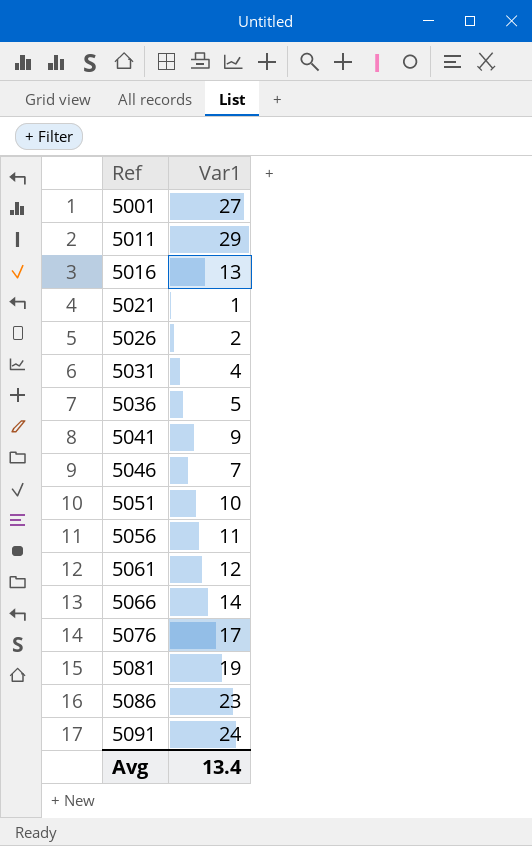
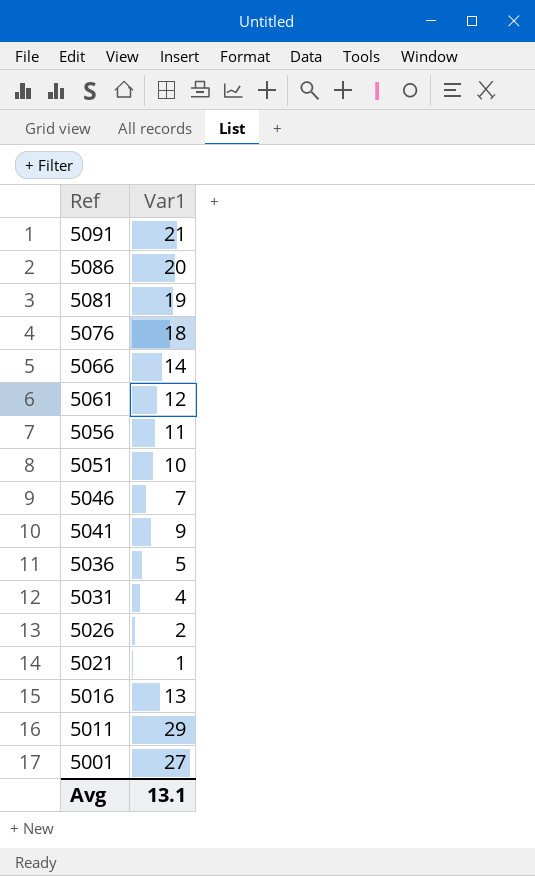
row order: Ref ascending -> Ref descending
5091 | Var1: 24 -> 21
5086 | Var1: 23 -> 20
5076 | Var1: 17 -> 18
Avg | Var1: 13.4 -> 13.1

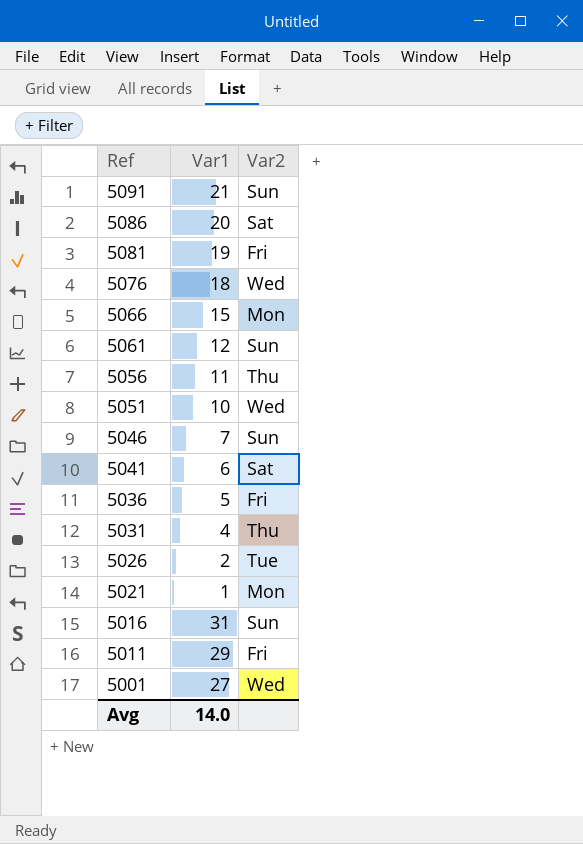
column Var2 | position: none -> 3
5066 | Var1: 14 -> 15
5041 | Var1: 9 -> 6
5016 | Var1: 13 -> 31
Avg | Var1: 13.1 -> 14.0

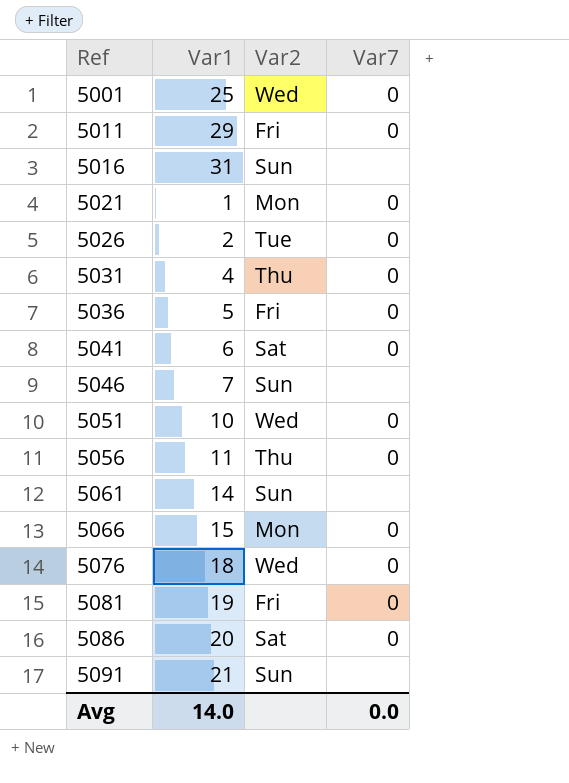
row order: Ref descending -> Ref ascending
column Var7 | position: none -> 4
5001 | Var1: 27 -> 25
5061 | Var1: 12 -> 14

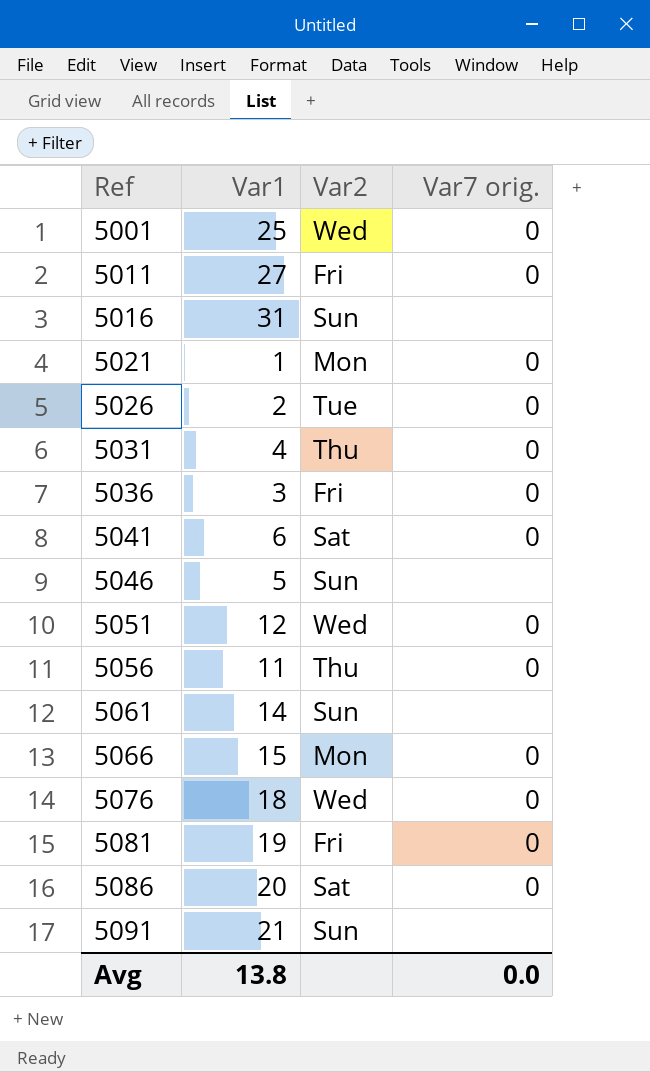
column name: Var7 -> Var7 orig.
5011 | Var1: 29 -> 27
5036 | Var1: 5 -> 3
5046 | Var1: 7 -> 5
5051 | Var1: 10 -> 12
Avg | Var1: 14.0 -> 13.8

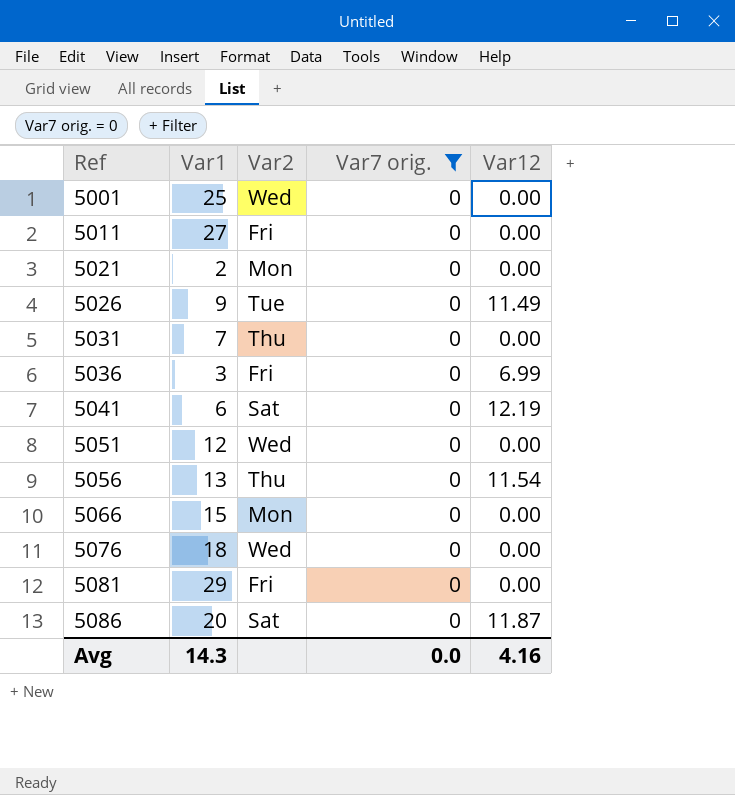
filter: none -> Var7 orig. = 0
column Var12 | position: none -> 5
5021 | Var1: 1 -> 2
5026 | Var1: 2 -> 9
5031 | Var1: 4 -> 7
5056 | Var1: 11 -> 13
5081 | Var1: 19 -> 29
Avg | Var1: 13.8 -> 14.3

